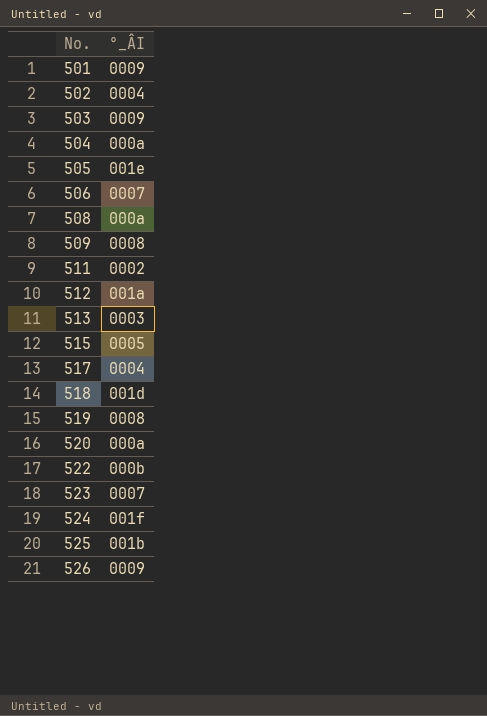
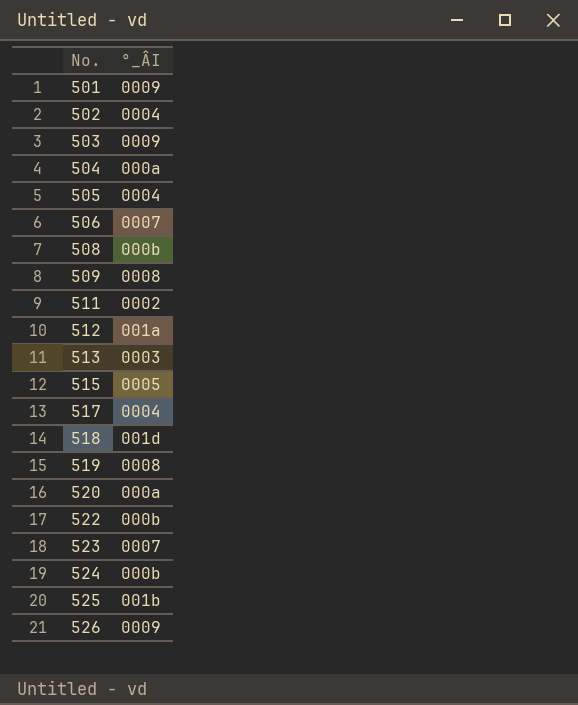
505 | °_ÂI: 001e -> 0004
508 | °_ÂI: 000a -> 000b
524 | °_ÂI: 001f -> 000b

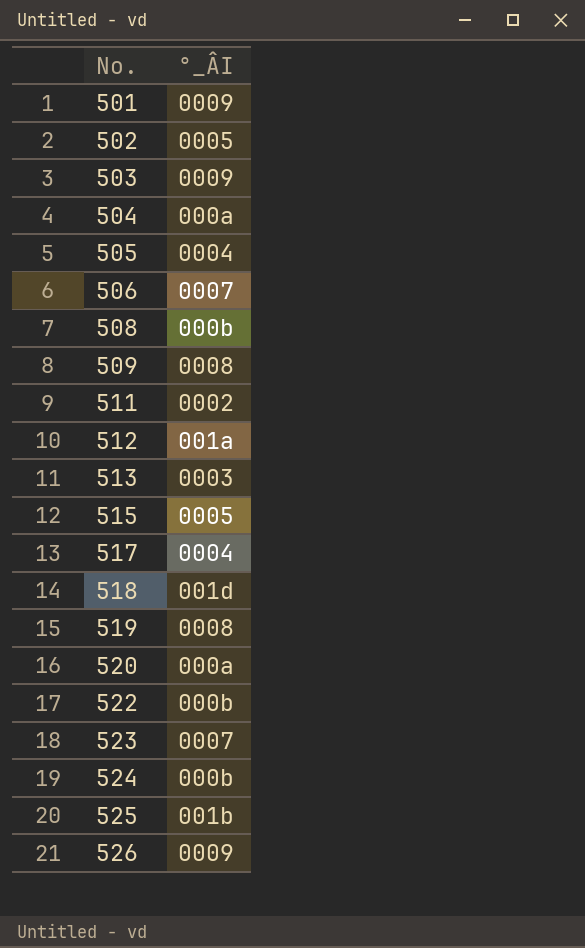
502 | °_ÂI: 0004 -> 0005

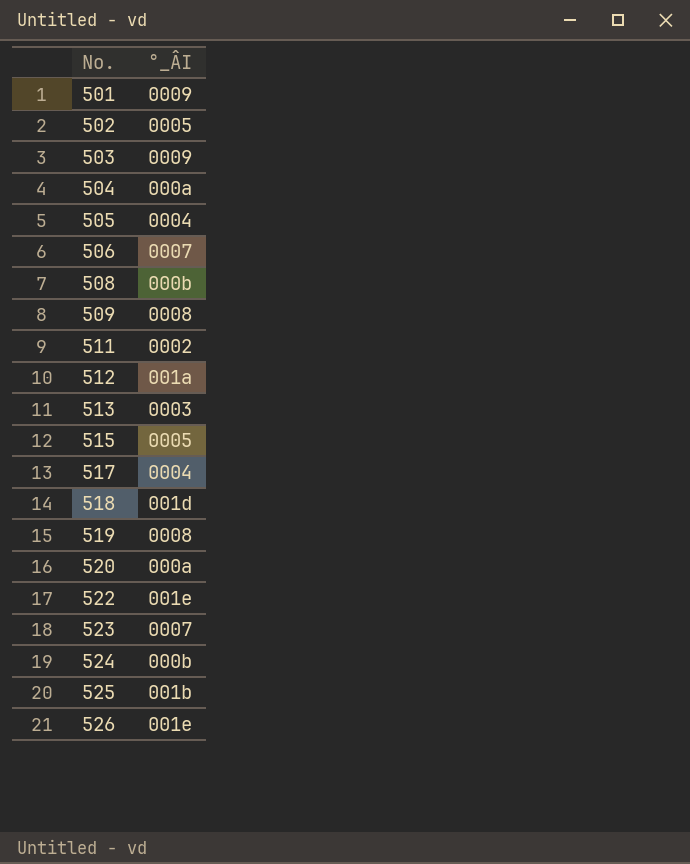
522 | °_ÂI: 000b -> 001e
526 | °_ÂI: 0009 -> 001e

